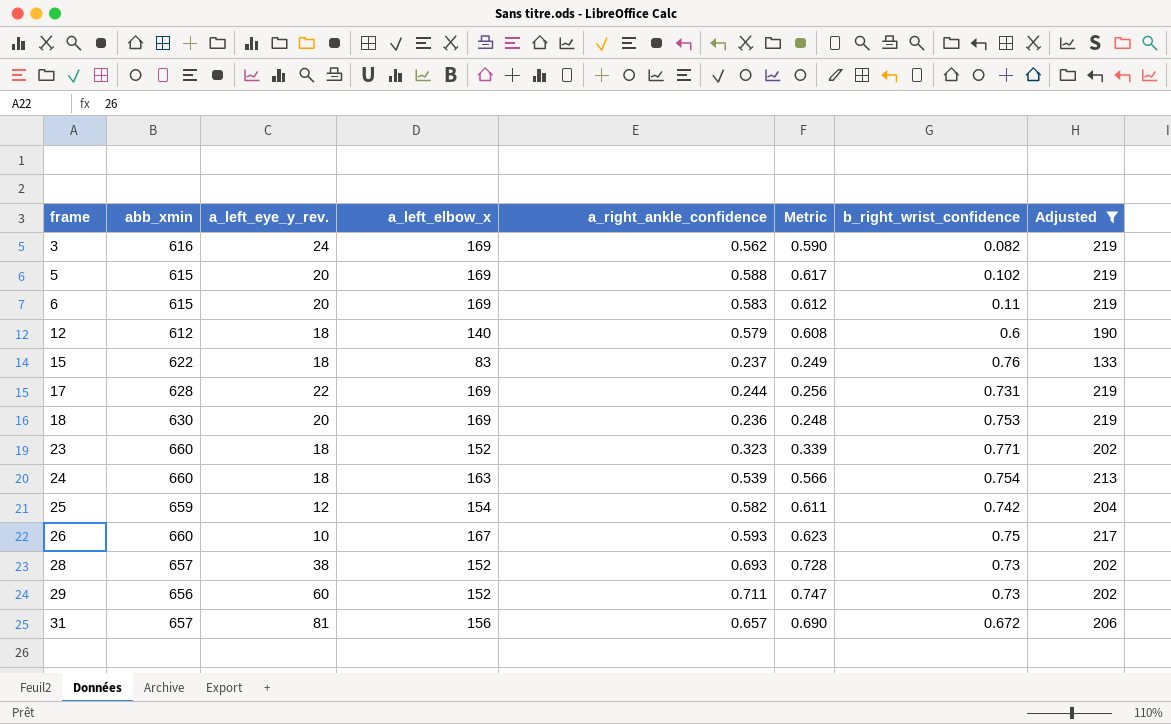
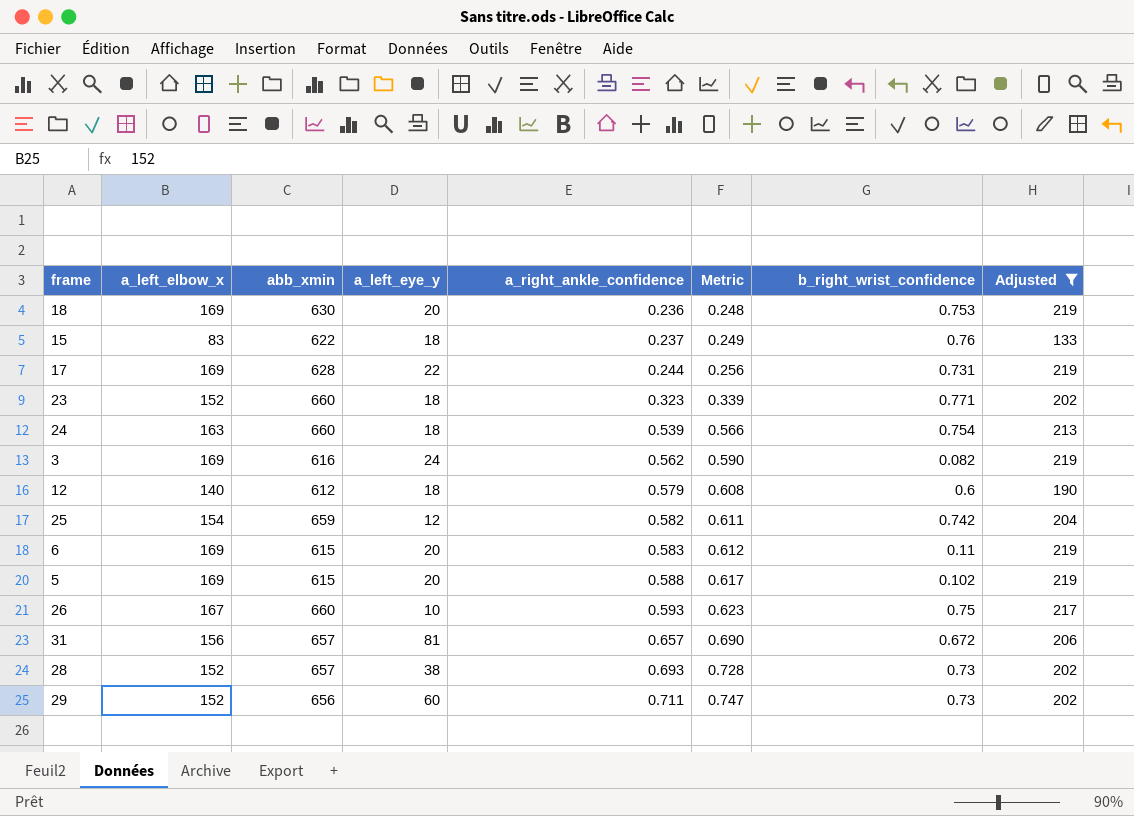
row order: frame ascending -> a_right_ankle_confidence ascending
column a_left_elbow_x | position: 4 -> 2
column name: a_left_eye_y_rev. -> a_left_eye_y

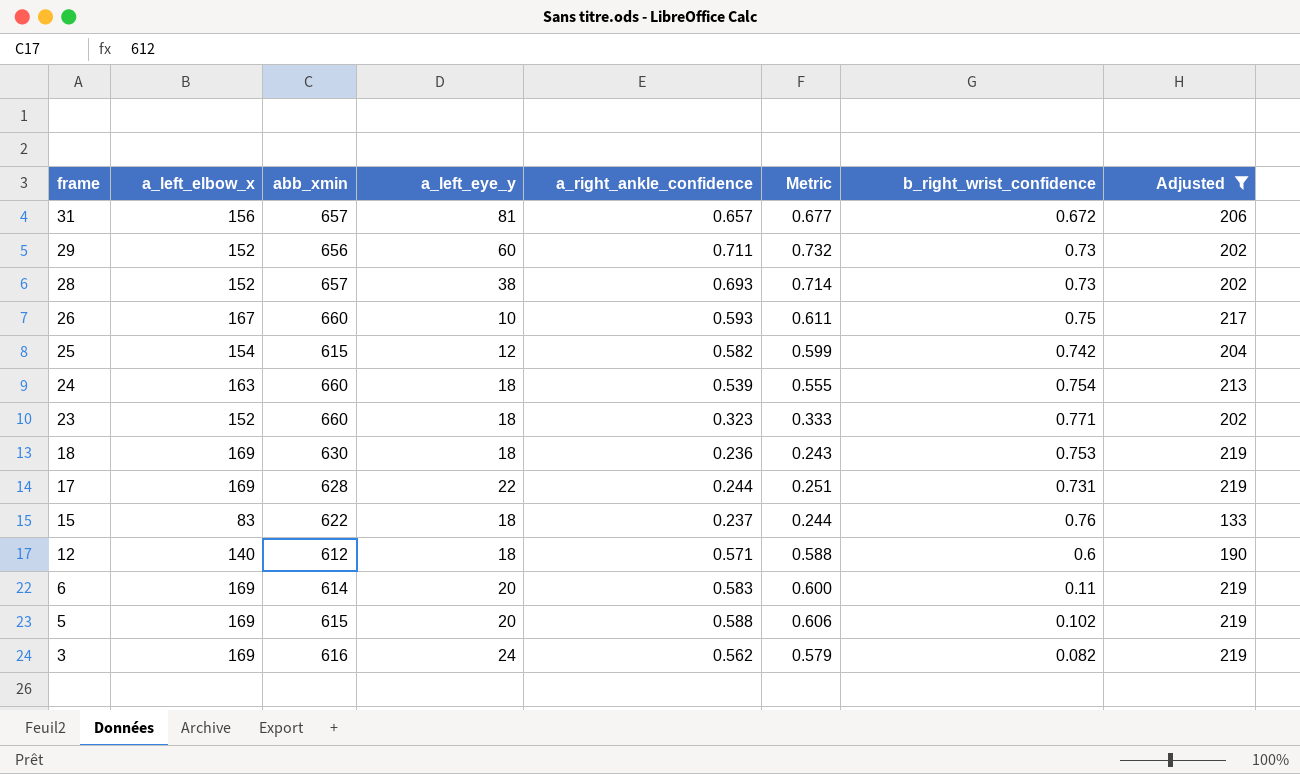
row order: a_right_ankle_confidence ascending -> frame descending
column Metric | formula: [a_right_ankle_confidence] * 1.05 -> [a_right_ankle_confidence] * 1.03
25 | abb_xmin: 659 -> 615
18 | a_left_eye_y: 20 -> 18
12 | a_right_ankle_confidence: 0.579 -> 0.571
6 | abb_xmin: 615 -> 614

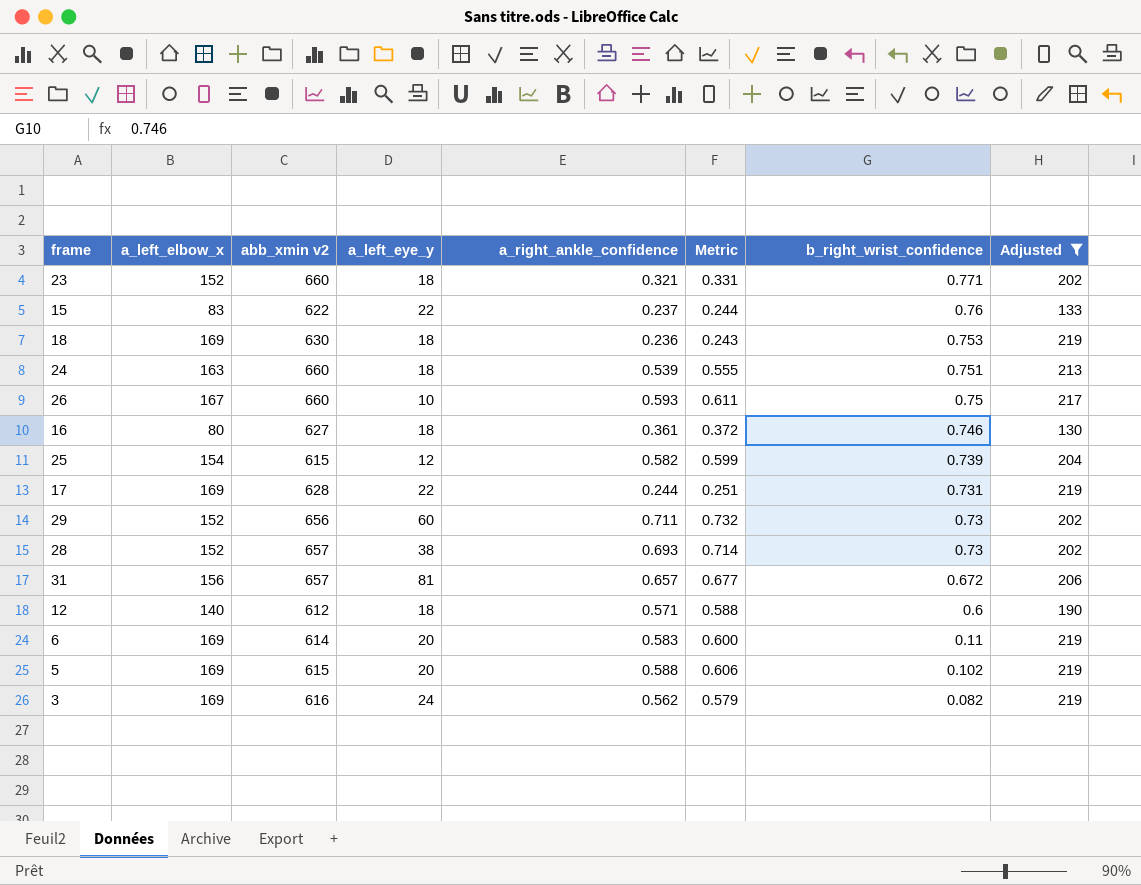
row order: frame descending -> b_right_wrist_confidence descending
column name: abb_xmin -> abb_xmin v2
23 | a_right_ankle_confidence: 0.323 -> 0.321
23 | Metric: 0.333 -> 0.331
15 | a_left_eye_y: 18 -> 22
24 | b_right_wrist_confidence: 0.754 -> 0.751
row 16: none -> 80 | 627 | 18 | 0.361 | 0.372 | 0.746 | 130
25 | b_right_wrist_confidence: 0.742 -> 0.739

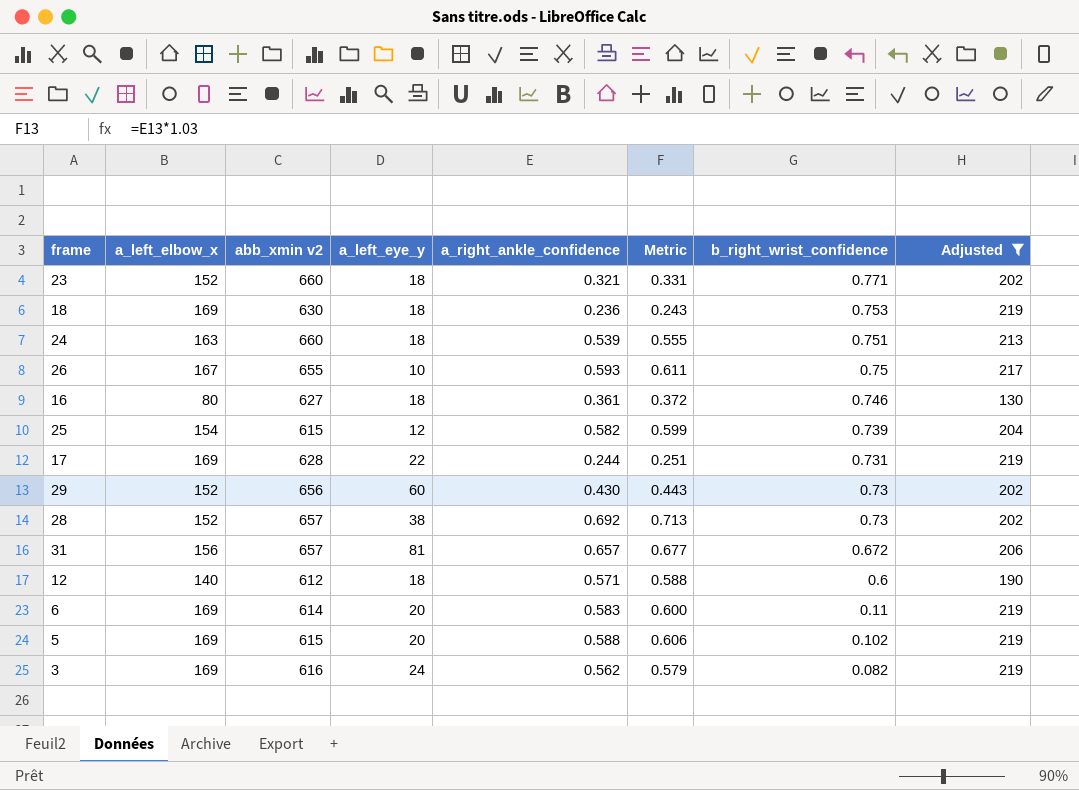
row 15: 83 | 622 | 22 | 0.237 | 0.244 | 0.76 | 133 -> none
26 | abb_xmin v2: 660 -> 655
29 | a_right_ankle_confidence: 0.711 -> 0.430
29 | Metric: 0.732 -> 0.443
28 | a_right_ankle_confidence: 0.693 -> 0.692
28 | Metric: 0.714 -> 0.713

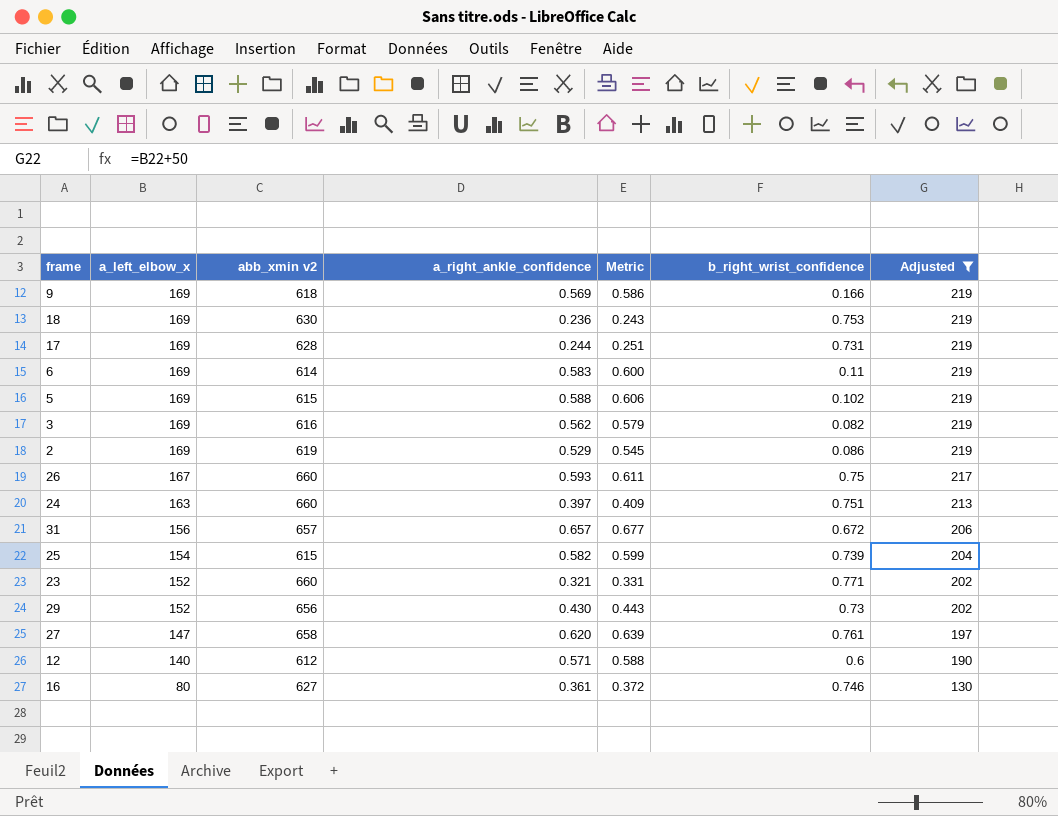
row order: b_right_wrist_confidence descending -> a_left_elbow_x descending
column a_left_eye_y | position: 4 -> none
row 28: 152 | 657 | 38 | 0.692 | 0.713 | 0.73 | 202 -> none
row 9: none -> 169 | 618 | 0.569 | 0.586 | 0.166 | 219
row 2: none -> 169 | 619 | 0.529 | 0.545 | 0.086 | 219
26 | abb_xmin v2: 655 -> 660
24 | a_right_ankle_confidence: 0.539 -> 0.397
24 | Metric: 0.555 -> 0.409
row 27: none -> 147 | 658 | 0.620 | 0.639 | 0.761 | 197

